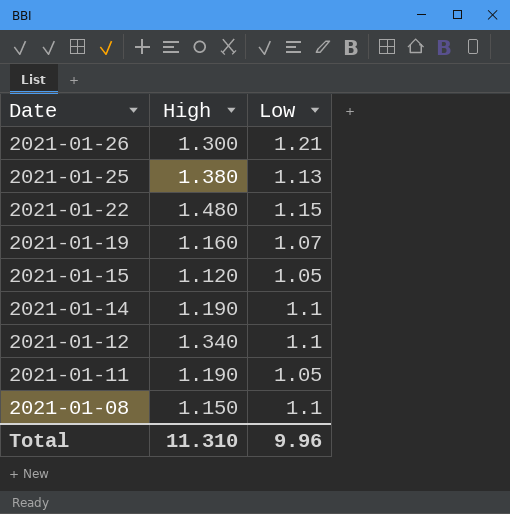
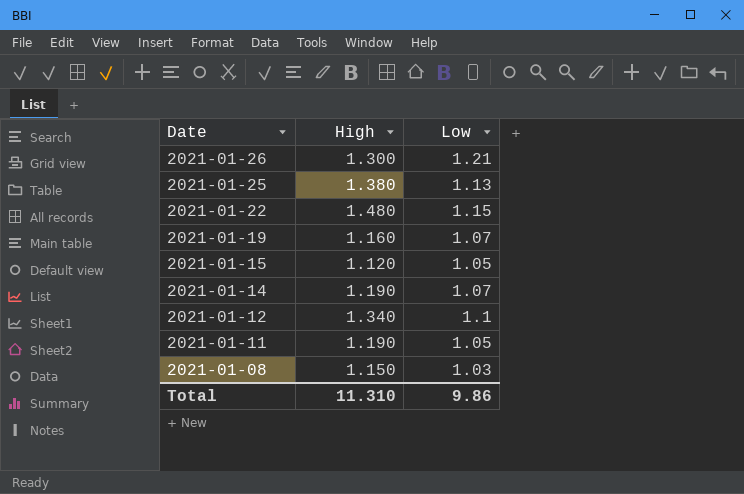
2021-01-14 | Low: 1.1 -> 1.07
2021-01-08 | Low: 1.1 -> 1.03
Total | Low: 9.96 -> 9.86

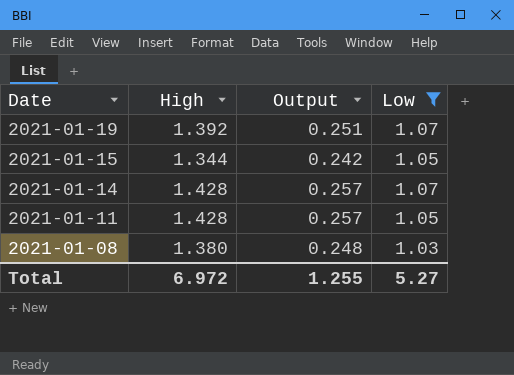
filter: none -> Low <= 1.07
column Output | formula: none -> [High] * 0.18
2021-01-19 | High: 1.160 -> 1.392
2021-01-15 | High: 1.120 -> 1.344
2021-01-14 | High: 1.190 -> 1.428
2021-01-11 | High: 1.190 -> 1.428
2021-01-08 | High: 1.150 -> 1.380
Total | High: 11.310 -> 6.972
Total | Low: 9.86 -> 5.27

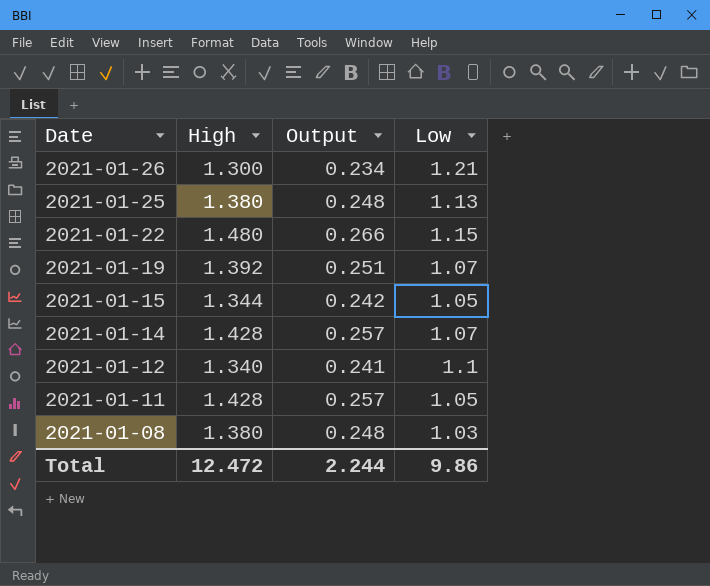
filter: Low <= 1.07 -> none
Total | High: 6.972 -> 12.472
Total | Output: 1.255 -> 2.244
Total | Low: 5.27 -> 9.86

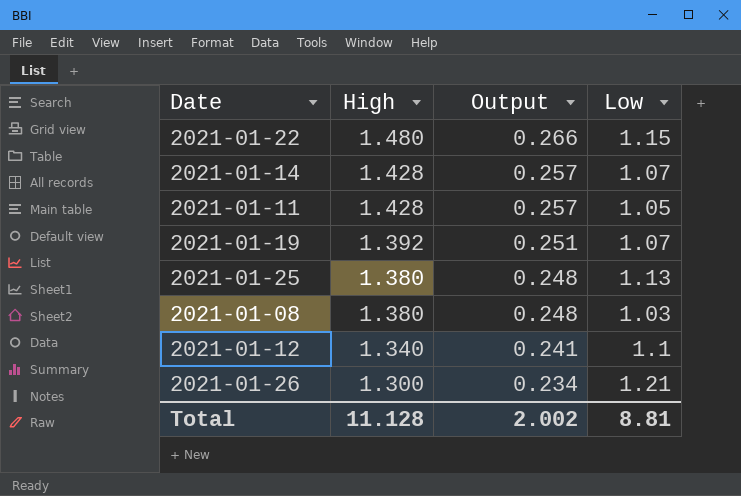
row order: Date descending -> High descending
row 2021-01-15: 1.344 | 0.242 | 1.05 -> none
Total | High: 12.472 -> 11.128
Total | Output: 2.244 -> 2.002
Total | Low: 9.86 -> 8.81

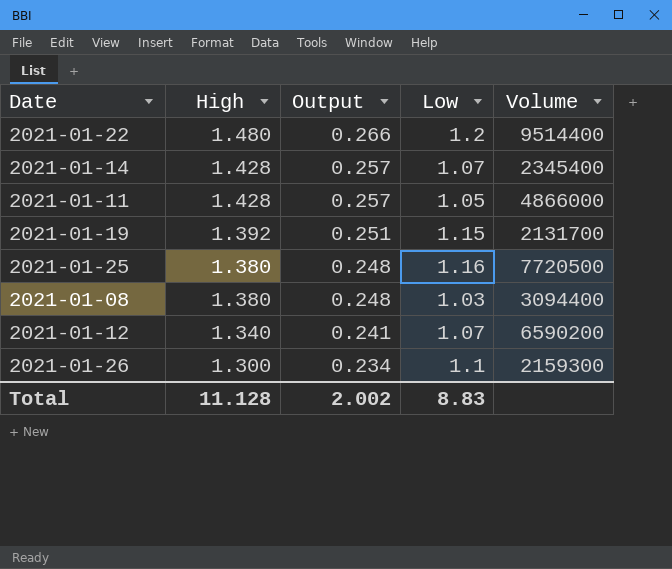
column Volume | position: none -> 5
2021-01-22 | Low: 1.15 -> 1.2
2021-01-19 | Low: 1.07 -> 1.15
2021-01-25 | Low: 1.13 -> 1.16
2021-01-12 | Low: 1.1 -> 1.07
2021-01-26 | Low: 1.21 -> 1.1
Total | Low: 8.81 -> 8.83

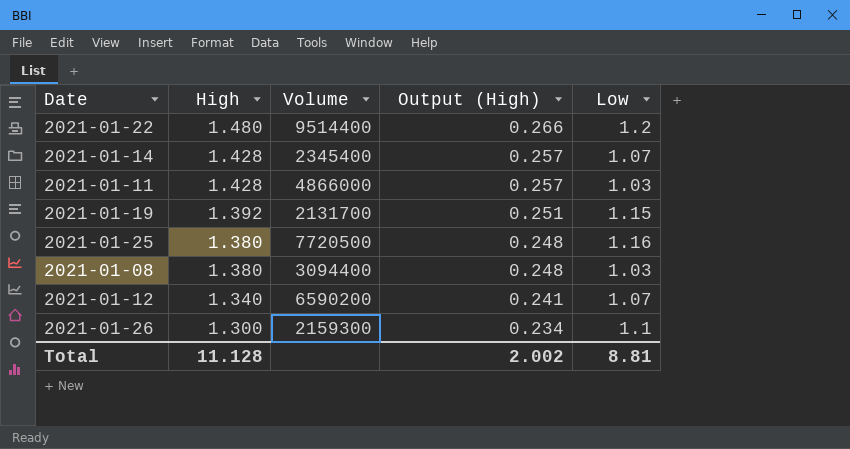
column Volume | position: 5 -> 3
column name: Output -> Output (High)
2021-01-11 | Low: 1.05 -> 1.03
Total | Low: 8.83 -> 8.81

